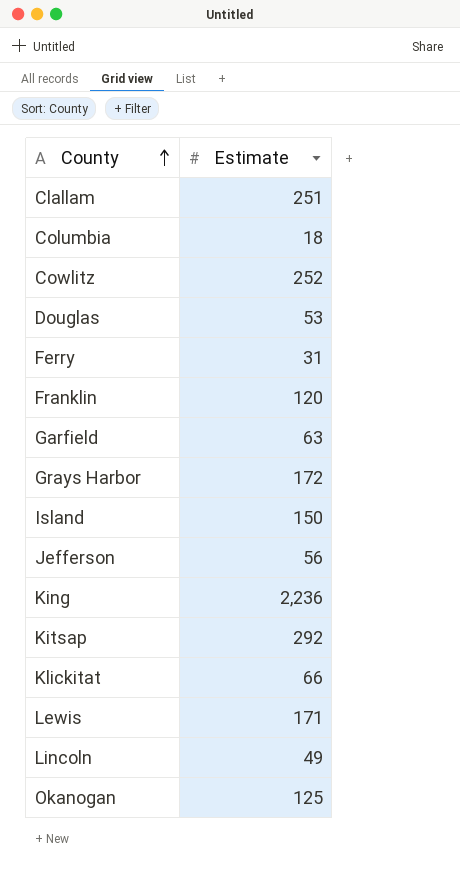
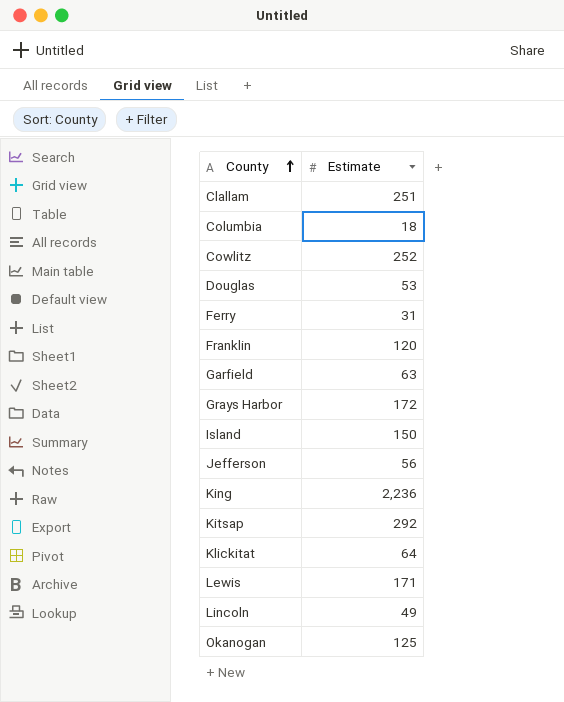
Klickitat | Estimate: 66 -> 64

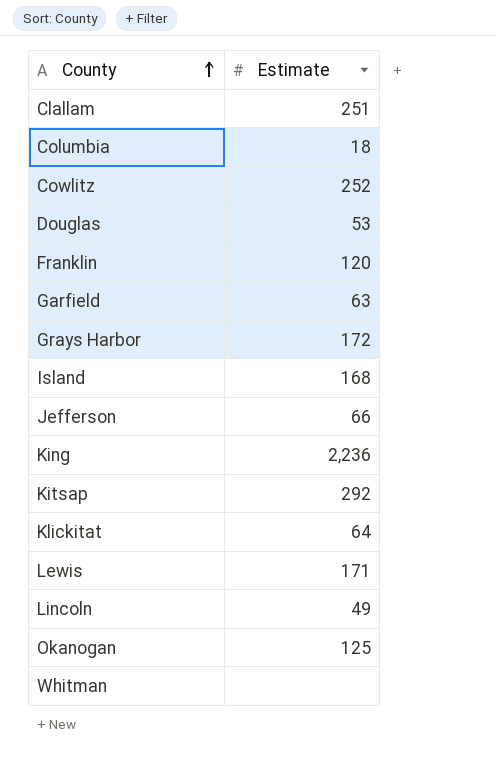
row Ferry: 31 -> none
Island | Estimate: 150 -> 168
Jefferson | Estimate: 56 -> 66
row Whitman: none -> none

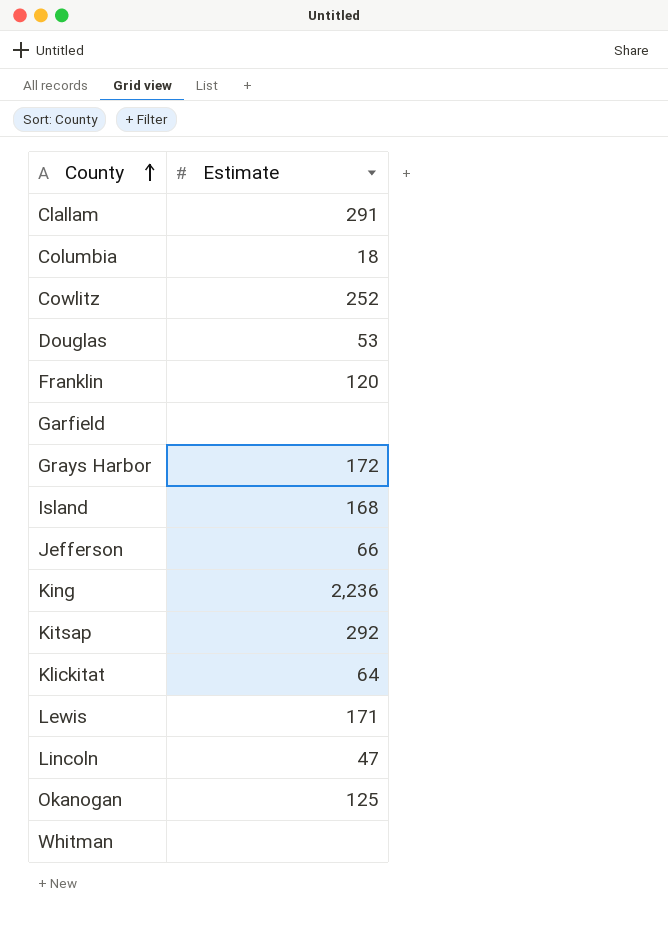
Clallam | Estimate: 251 -> 291
Garfield | Estimate: 63 -> none
Lincoln | Estimate: 49 -> 47

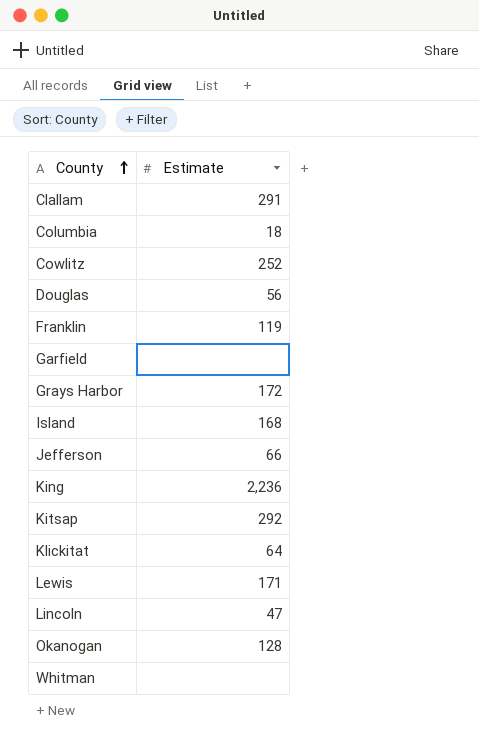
Douglas | Estimate: 53 -> 56
Franklin | Estimate: 120 -> 119
Okanogan | Estimate: 125 -> 128

